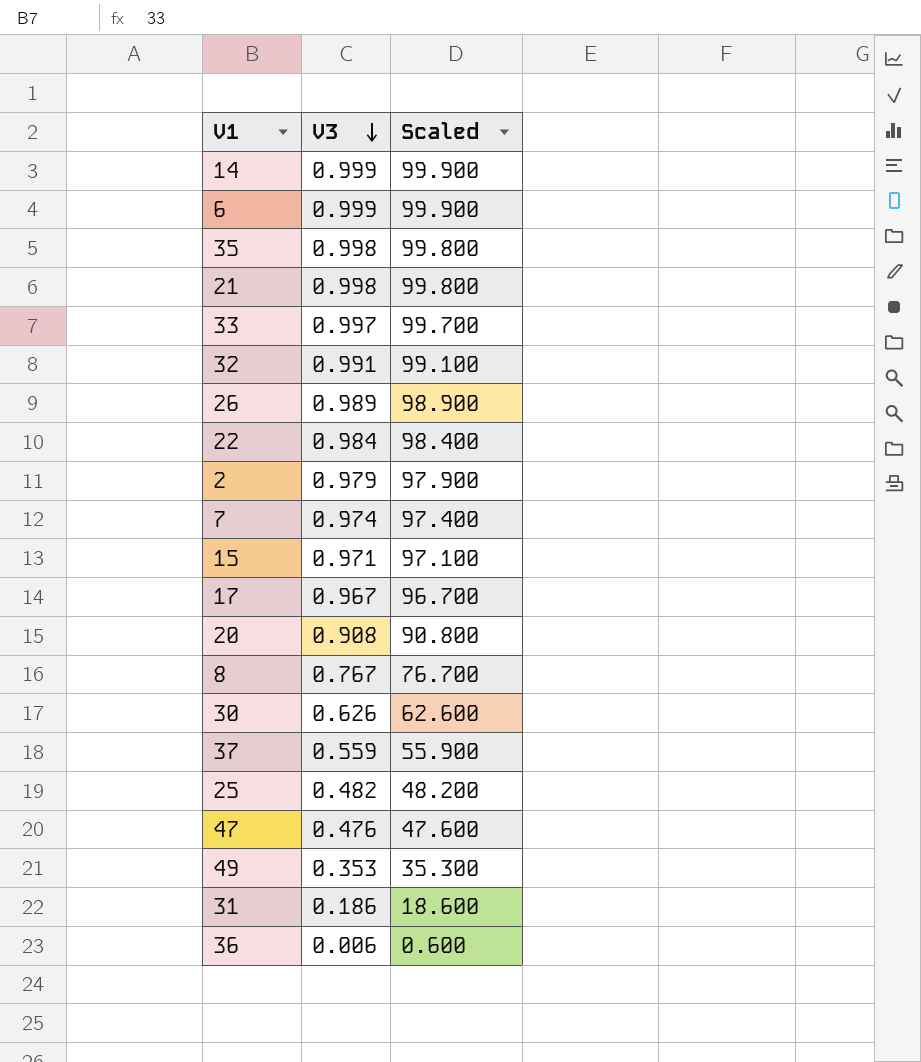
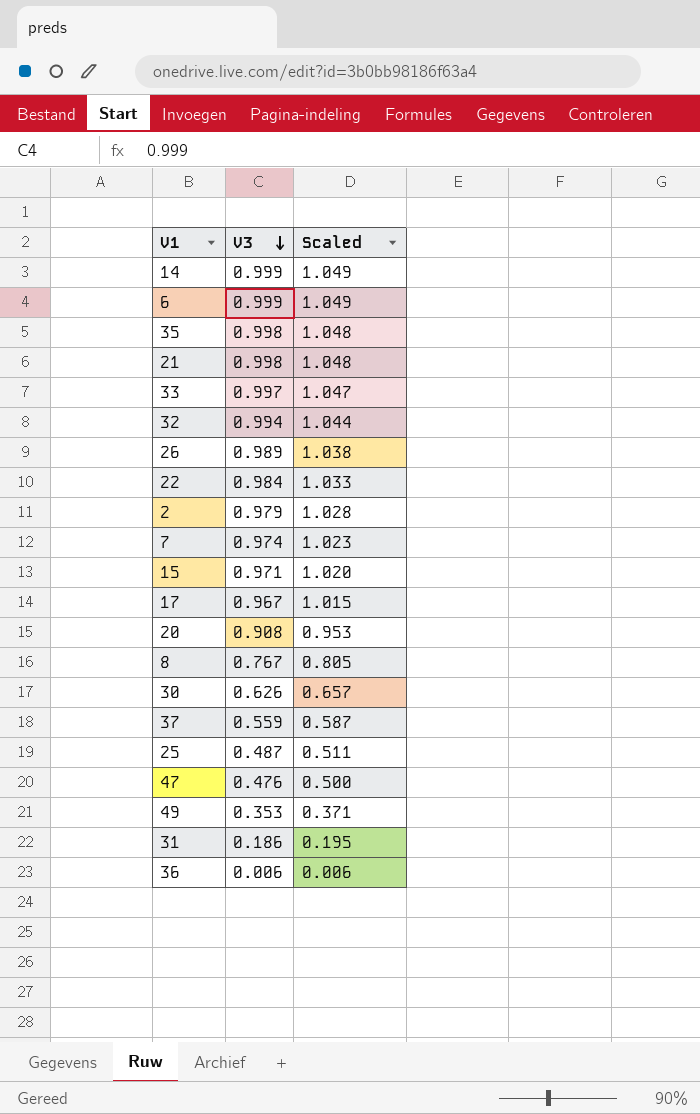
column Scaled | formula: [V3] * 100 -> [V3] * 1.05
32 | V3: 0.991 -> 0.994
25 | V3: 0.482 -> 0.487

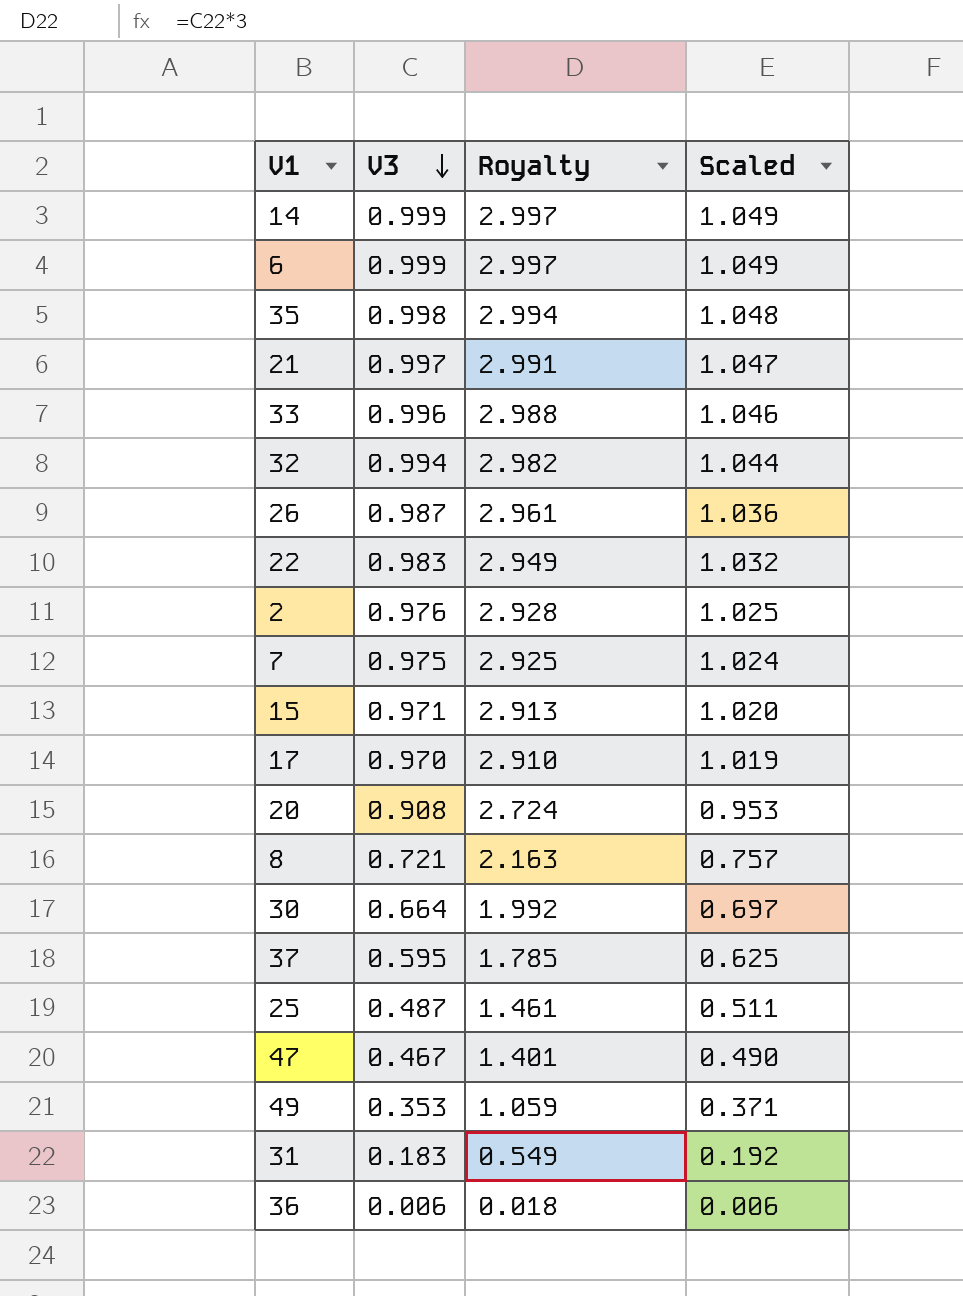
column Royalty | formula: none -> [V3] * 3
21 | V3: 0.998 -> 0.997
21 | Scaled: 1.048 -> 1.047
33 | V3: 0.997 -> 0.996
33 | Scaled: 1.047 -> 1.046
26 | V3: 0.989 -> 0.987
26 | Scaled: 1.038 -> 1.036
22 | V3: 0.984 -> 0.983
22 | Scaled: 1.033 -> 1.032
2 | V3: 0.979 -> 0.976
2 | Scaled: 1.028 -> 1.025
7 | V3: 0.974 -> 0.975
7 | Scaled: 1.023 -> 1.024
17 | V3: 0.967 -> 0.970
17 | Scaled: 1.015 -> 1.019
8 | V3: 0.767 -> 0.721
8 | Scaled: 0.805 -> 0.757
30 | V3: 0.626 -> 0.664
30 | Scaled: 0.657 -> 0.697
37 | V3: 0.559 -> 0.595
37 | Scaled: 0.587 -> 0.625
47 | V3: 0.476 -> 0.467
47 | Scaled: 0.500 -> 0.490
31 | V3: 0.186 -> 0.183
31 | Scaled: 0.195 -> 0.192

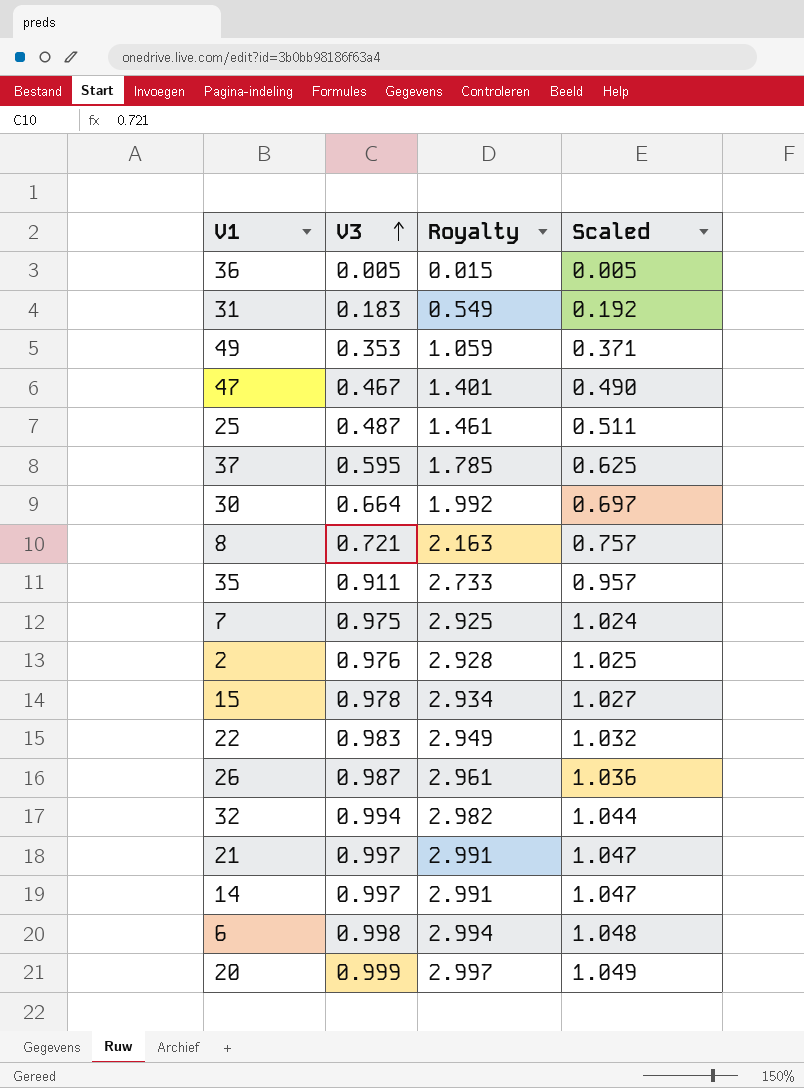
row order: V3 descending -> V3 ascending
row 33: 0.996 | 2.988 | 1.046 -> none
row 17: 0.970 | 2.910 | 1.019 -> none
36 | V3: 0.006 -> 0.005
36 | Royalty: 0.018 -> 0.015
36 | Scaled: 0.006 -> 0.005
35 | V3: 0.998 -> 0.911
35 | Royalty: 2.994 -> 2.733
35 | Scaled: 1.048 -> 0.957
15 | V3: 0.971 -> 0.978
15 | Royalty: 2.913 -> 2.934
15 | Scaled: 1.020 -> 1.027
14 | V3: 0.999 -> 0.997
14 | Royalty: 2.997 -> 2.991
14 | Scaled: 1.049 -> 1.047
6 | V3: 0.999 -> 0.998
6 | Royalty: 2.997 -> 2.994
6 | Scaled: 1.049 -> 1.048
20 | V3: 0.908 -> 0.999
20 | Royalty: 2.724 -> 2.997
20 | Scaled: 0.953 -> 1.049

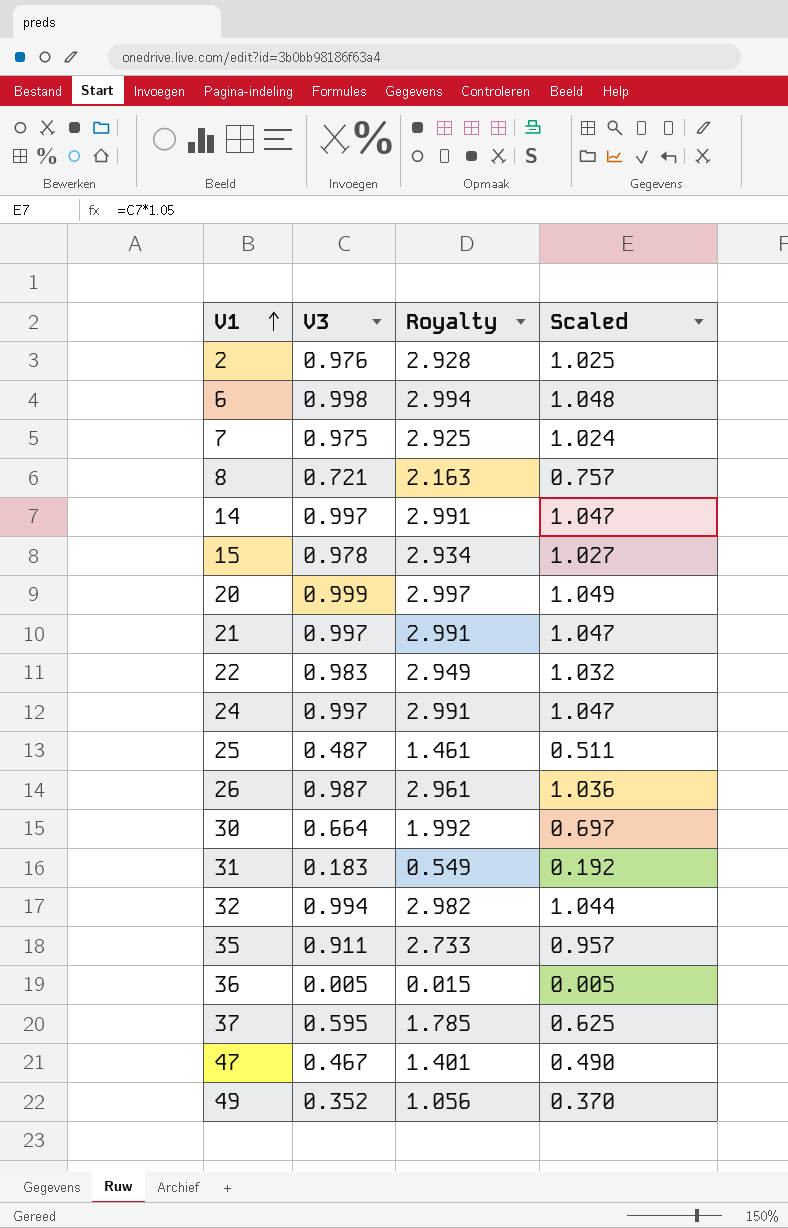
row order: V3 ascending -> V1 ascending
row 24: none -> 0.997 | 2.991 | 1.047
49 | V3: 0.353 -> 0.352
49 | Royalty: 1.059 -> 1.056
49 | Scaled: 0.371 -> 0.370

